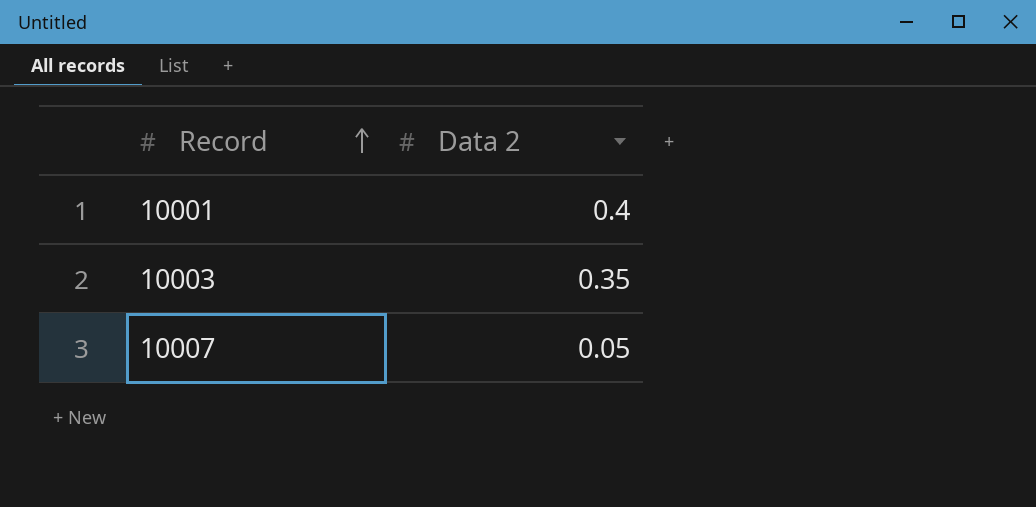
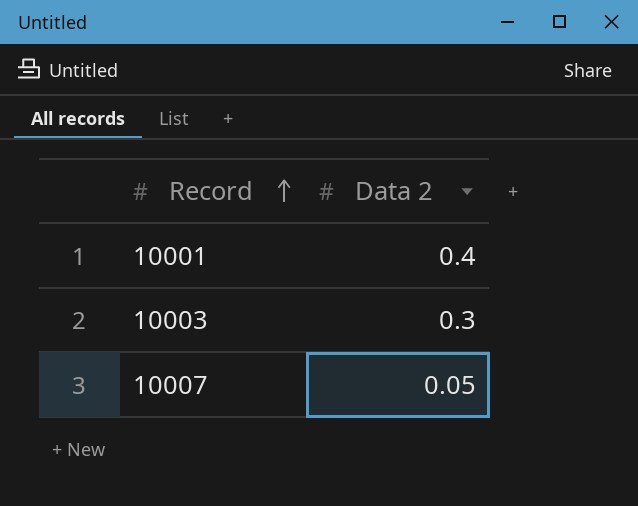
10003 | Data 2: 0.35 -> 0.3

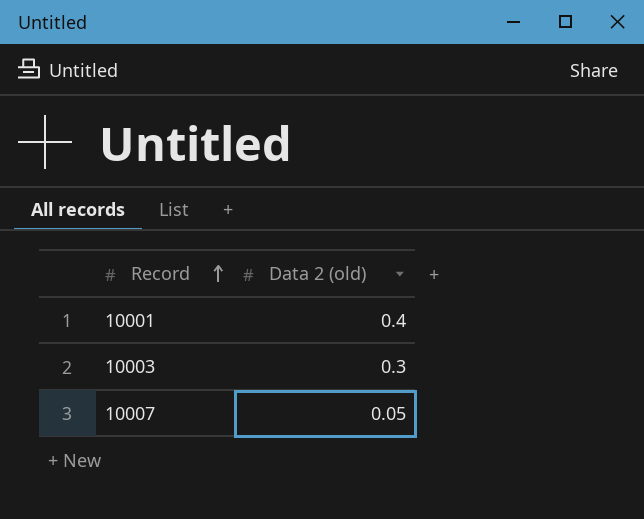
column name: Data 2 -> Data 2 (old)

